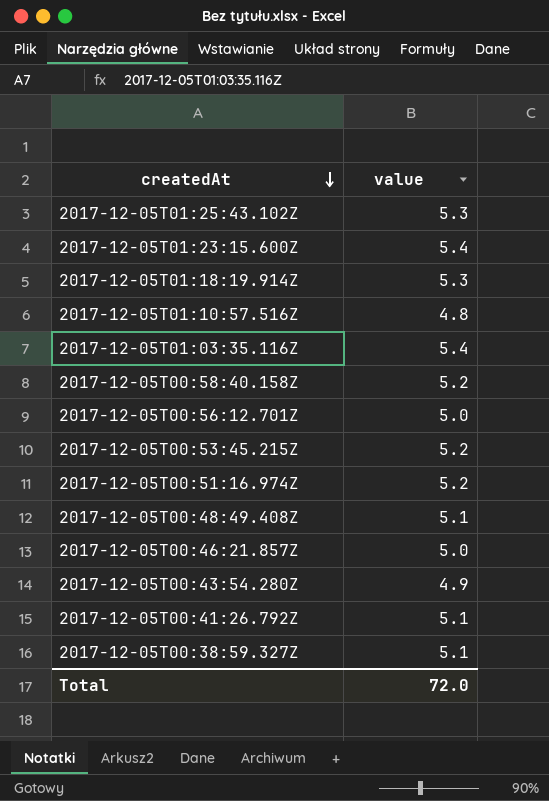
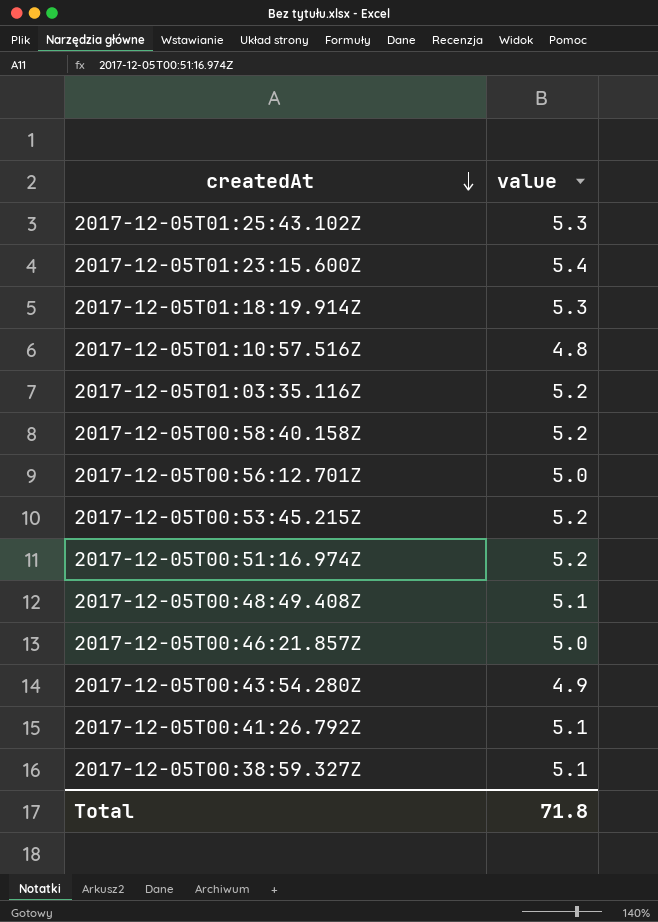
2017-12-05T01:03:35.116Z | value: 5.4 -> 5.2
Total | value: 72.0 -> 71.8

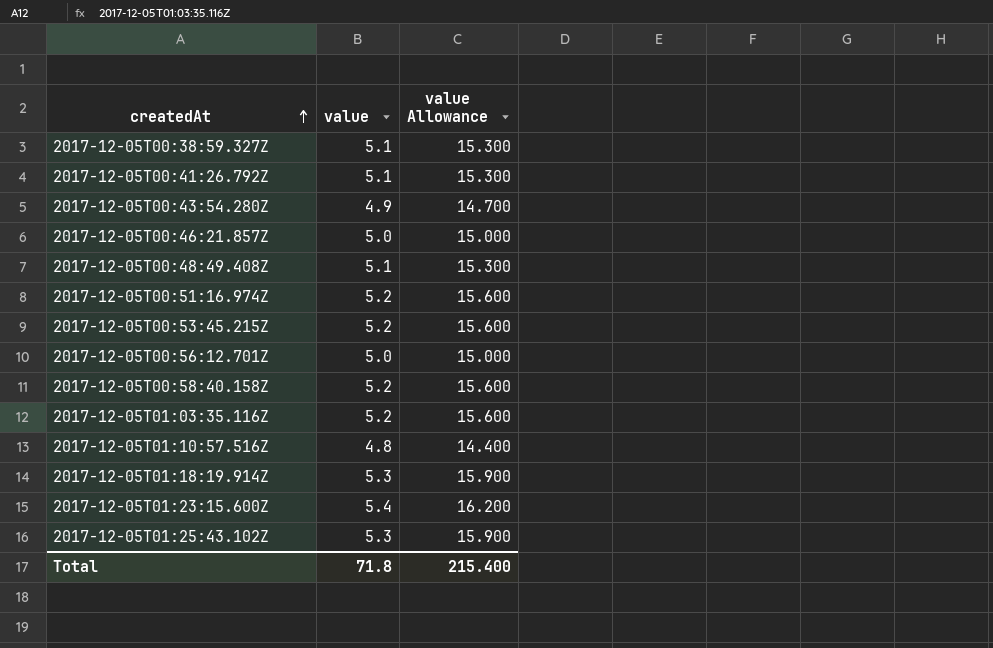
row order: createdAt descending -> createdAt ascending
column value Allowance | formula: none -> [value] * 3

